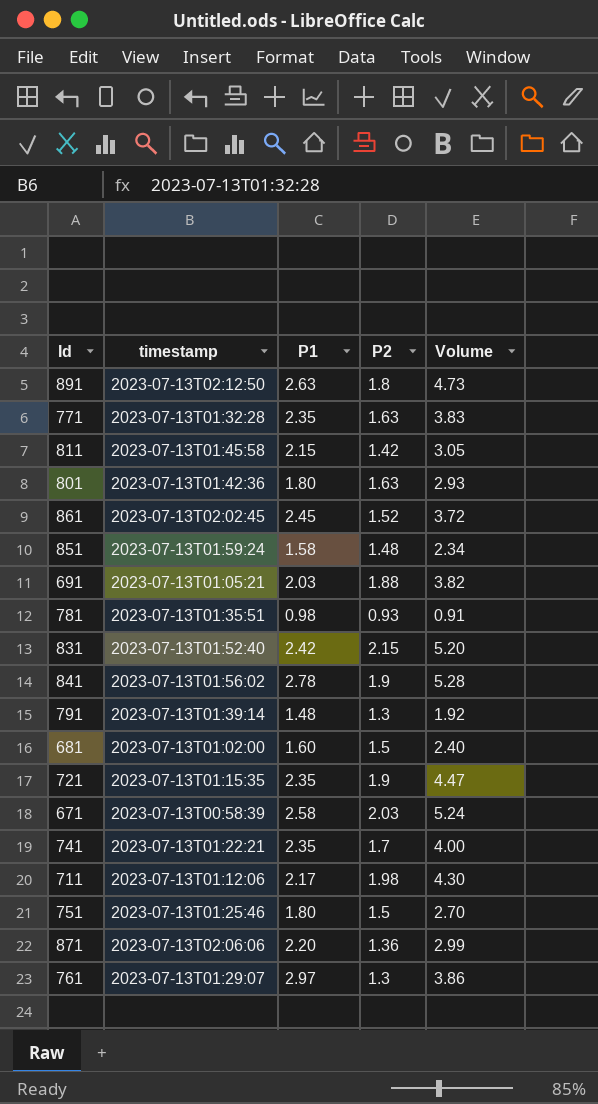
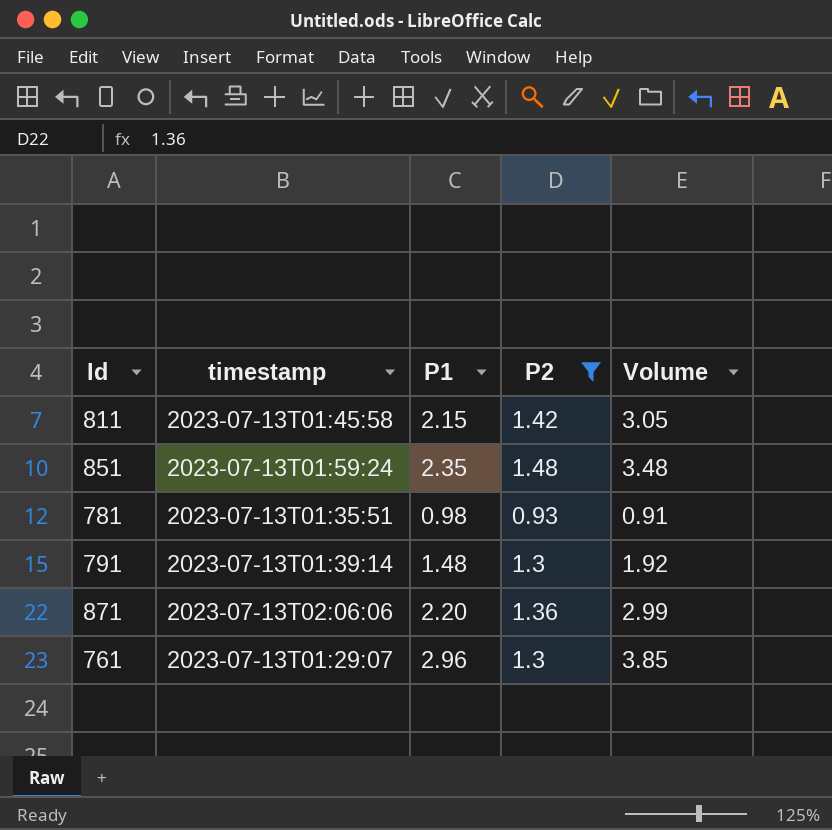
filter: none -> P2 <= 1.48
851 | P1: 1.58 -> 2.35
851 | Volume: 2.34 -> 3.48
761 | P1: 2.97 -> 2.96
761 | Volume: 3.86 -> 3.85

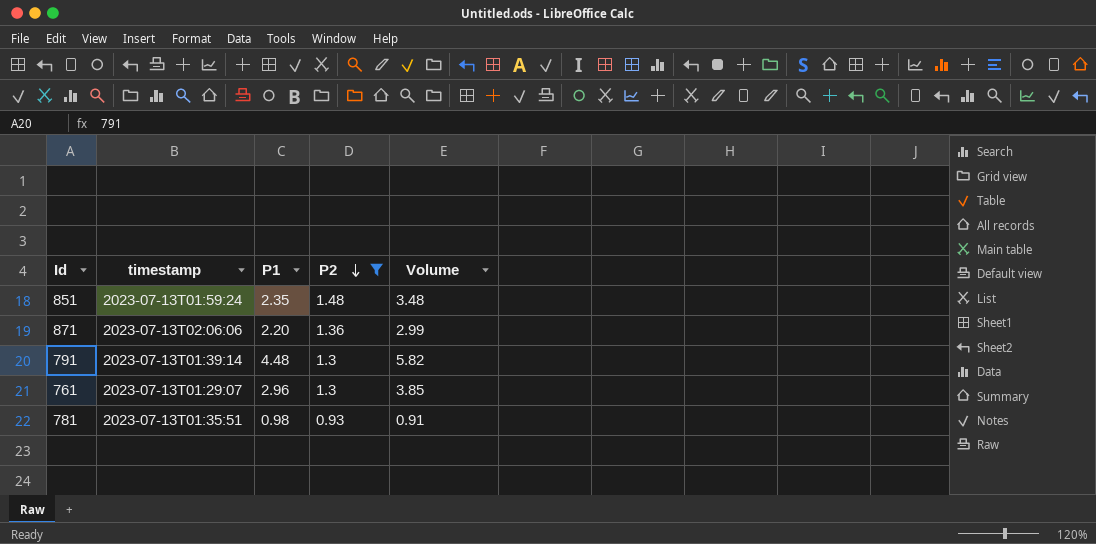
row order: none -> P2 descending
row 811: 2023-07-13T01:45:58 | 2.15 | 1.42 | 3.05 -> none
791 | P1: 1.48 -> 4.48
791 | Volume: 1.92 -> 5.82

